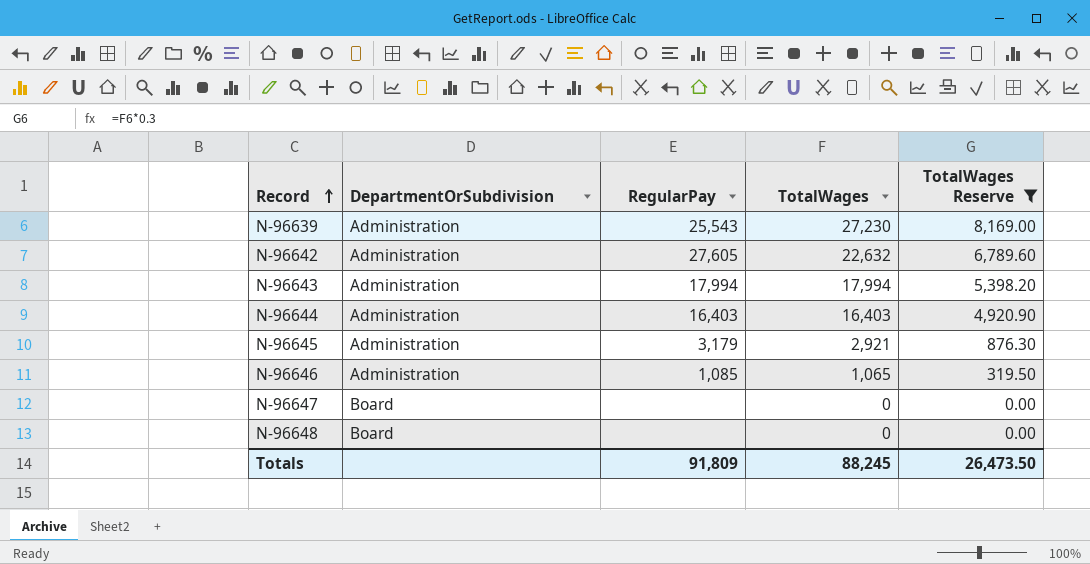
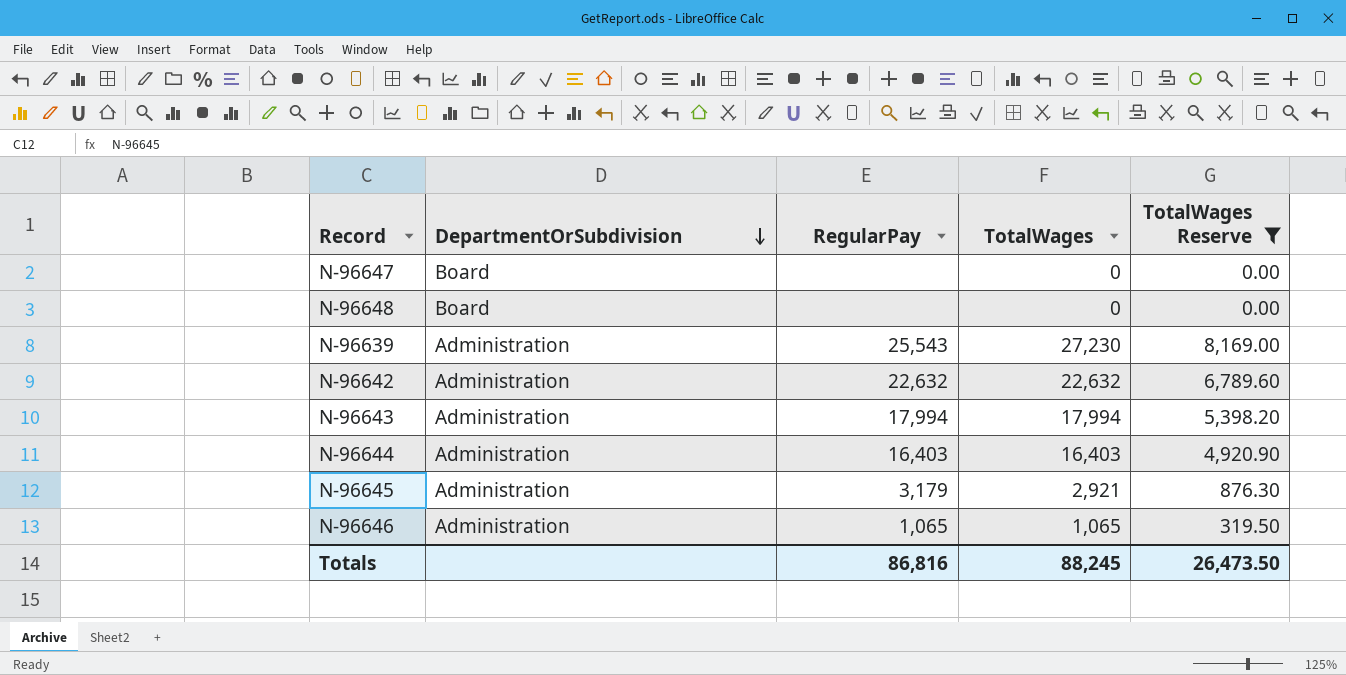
row order: Record ascending -> DepartmentOrSubdivision descending
N-96642 | RegularPay: 27,605 -> 22,632
N-96646 | RegularPay: 1,085 -> 1,065
Totals | RegularPay: 91,809 -> 86,816

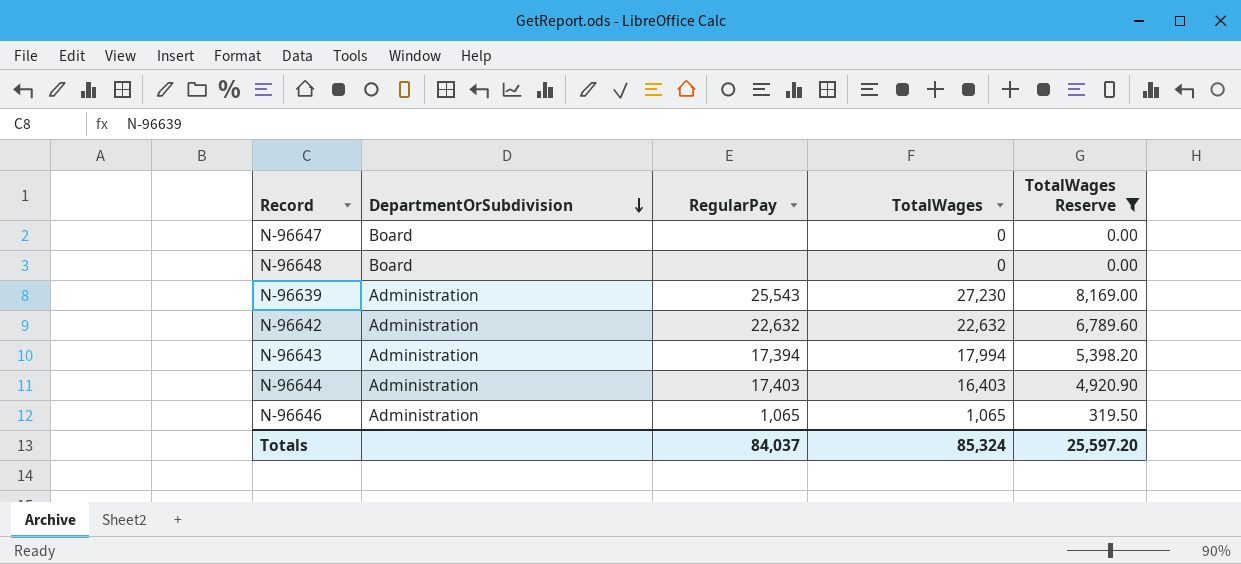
row N-96645: Administration | 3,179 | 2,921 | 876.30 -> none
N-96643 | RegularPay: 17,994 -> 17,394
N-96644 | RegularPay: 16,403 -> 17,403
Totals | RegularPay: 86,816 -> 84,037
Totals | TotalWages: 88,245 -> 85,324
Totals | TotalWages Reserve: 26,473.50 -> 25,597.20

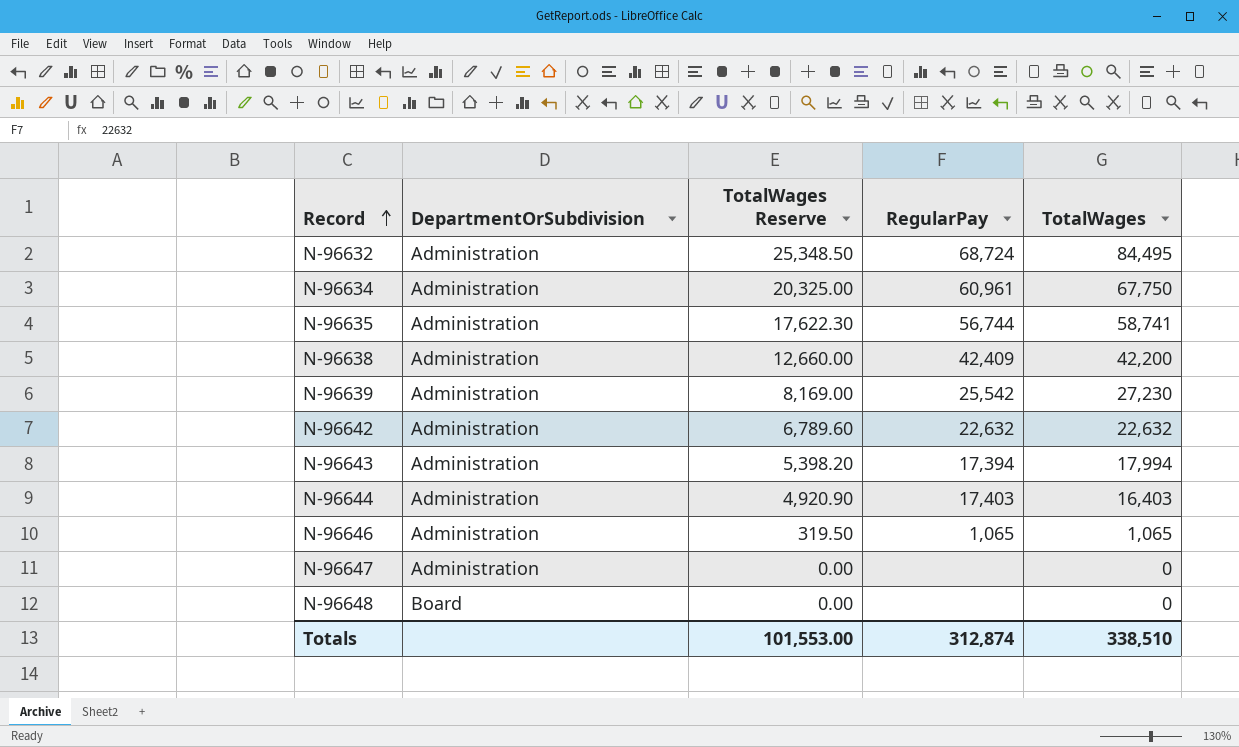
filter: TotalWages Reserve <= 8,169.00 -> none
row order: DepartmentOrSubdivision descending -> Record ascending
column TotalWages Reserve | position: 5 -> 3
N-96639 | RegularPay: 25,543 -> 25,542
N-96647 | DepartmentOrSubdivision: Board -> Administration
Totals | TotalWages Reserve: 25,597.20 -> 101,553.00
Totals | RegularPay: 84,037 -> 312,874
Totals | TotalWages: 85,324 -> 338,510

